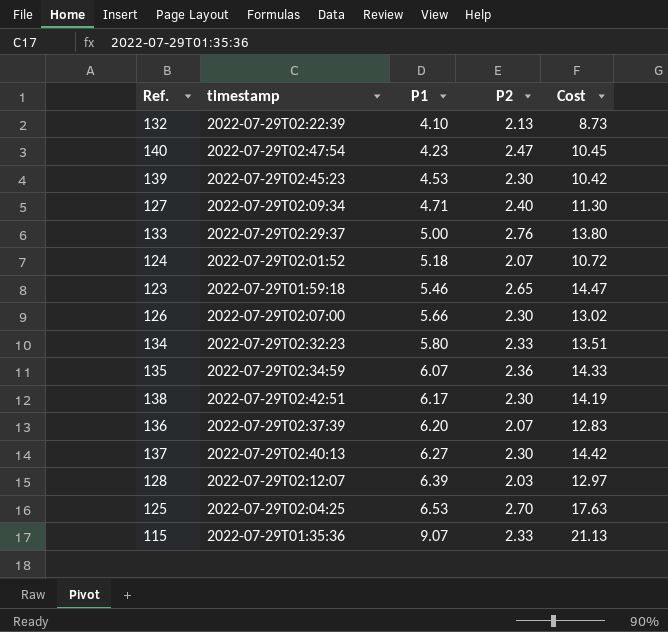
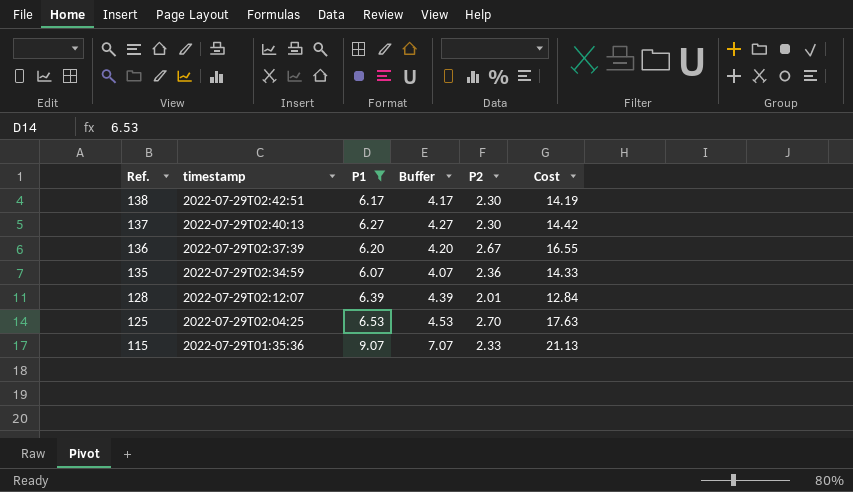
filter: none -> P1 >= 6.07
row order: P1 ascending -> Ref. descending
column Buffer | formula: none -> [P1] - 2
136 | P2: 2.07 -> 2.67
136 | Cost: 12.83 -> 16.55
128 | P2: 2.03 -> 2.01
128 | Cost: 12.97 -> 12.84

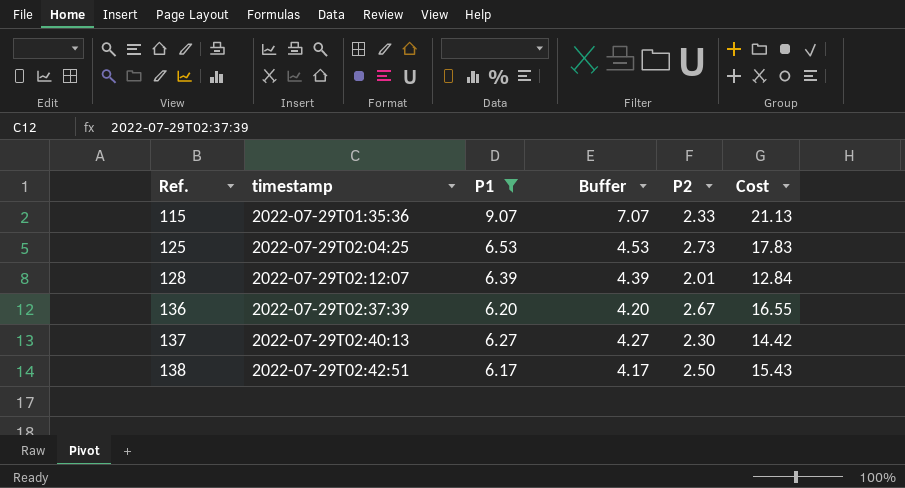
row order: Ref. descending -> Ref. ascending
row 135: 2022-07-29T02:34:59 | 6.07 | 4.07 | 2.36 | 14.33 -> none
125 | P2: 2.70 -> 2.73
125 | Cost: 17.63 -> 17.83
138 | P2: 2.30 -> 2.50
138 | Cost: 14.19 -> 15.43

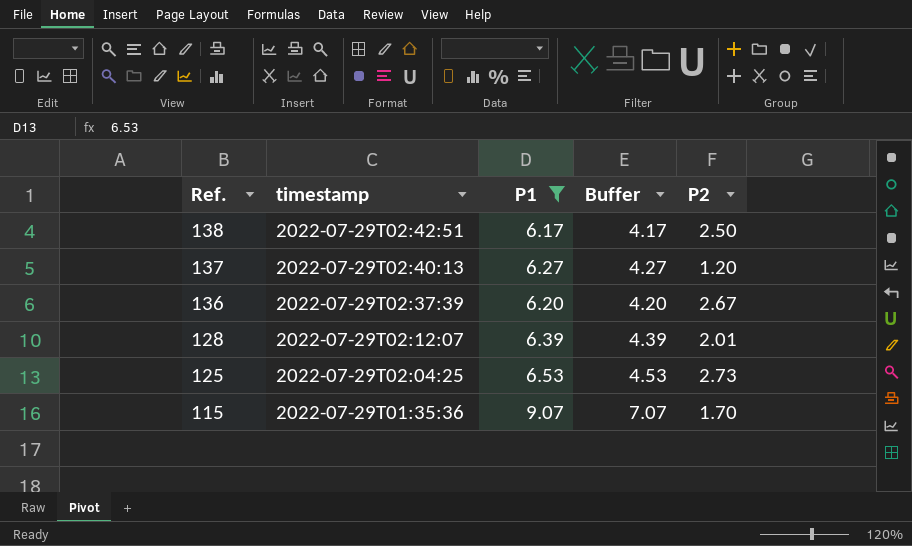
row order: Ref. ascending -> Ref. descending
column Cost | formula: [P1] * [P2] -> none
137 | P2: 2.30 -> 1.20
115 | P2: 2.33 -> 1.70

